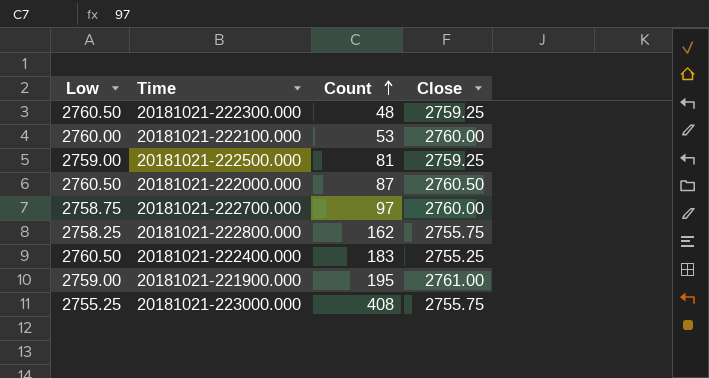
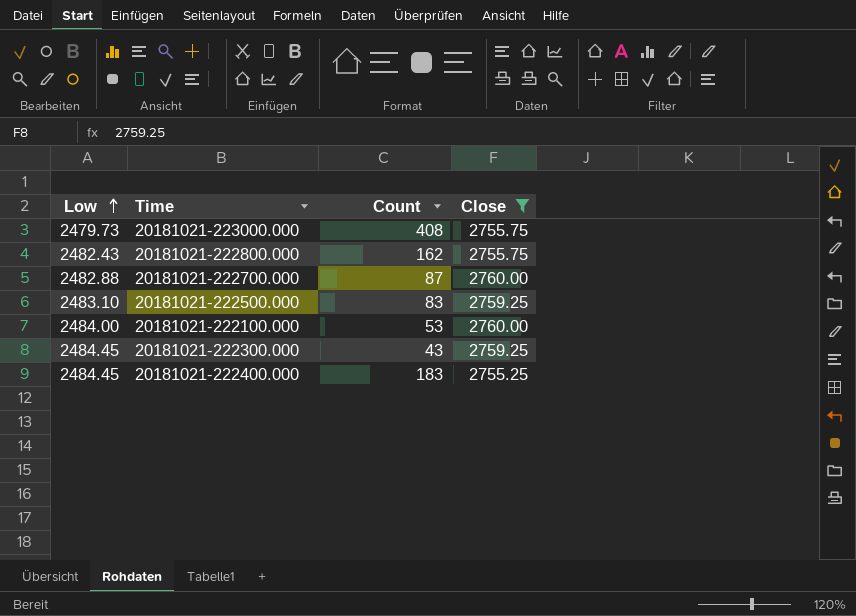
filter: none -> Close <= 2760.00
row order: Count ascending -> Low ascending
20181021-223000.000 | Low: 2755.25 -> 2479.73
20181021-222800.000 | Low: 2758.25 -> 2482.43
20181021-222700.000 | Low: 2758.75 -> 2482.88
20181021-222700.000 | Count: 97 -> 87
20181021-222500.000 | Low: 2759.00 -> 2483.10
20181021-222500.000 | Count: 81 -> 83
20181021-222100.000 | Low: 2760.00 -> 2484.00
20181021-222300.000 | Low: 2760.50 -> 2484.45
20181021-222300.000 | Count: 48 -> 43
20181021-222400.000 | Low: 2760.50 -> 2484.45

